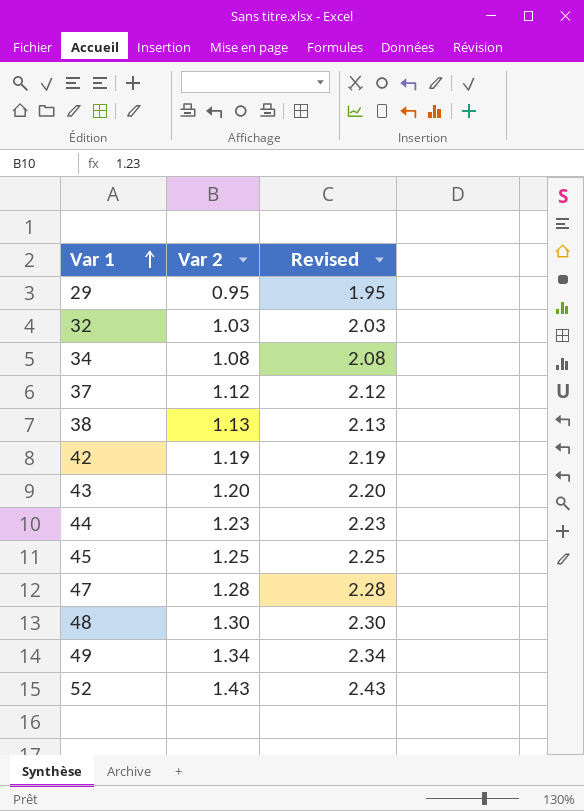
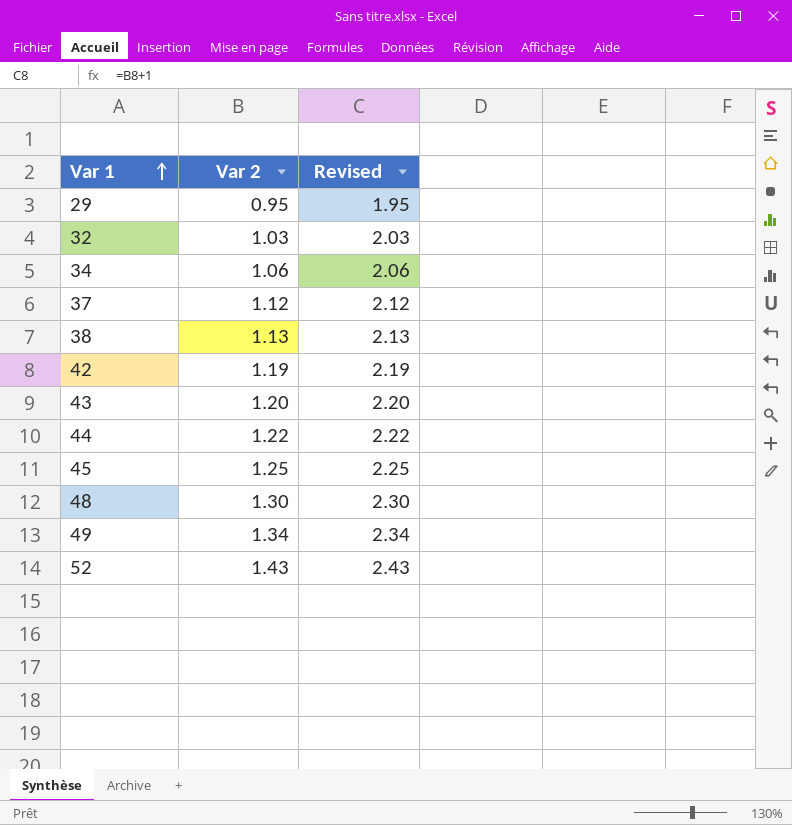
row 47: 1.28 | 2.28 -> none
34 | Var 2: 1.08 -> 1.06
34 | Revised: 2.08 -> 2.06
44 | Var 2: 1.23 -> 1.22
44 | Revised: 2.23 -> 2.22

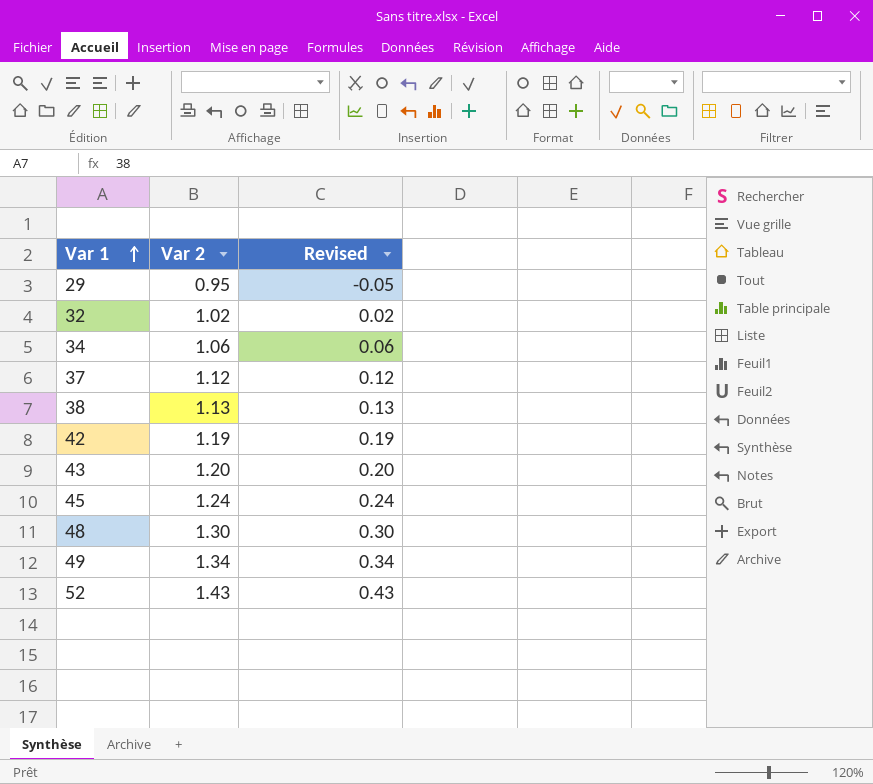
column Revised | formula: [Var 2] + 1 -> [Var 2] - 1
row 44: 1.22 | 2.22 -> none
32 | Var 2: 1.03 -> 1.02
45 | Var 2: 1.25 -> 1.24

